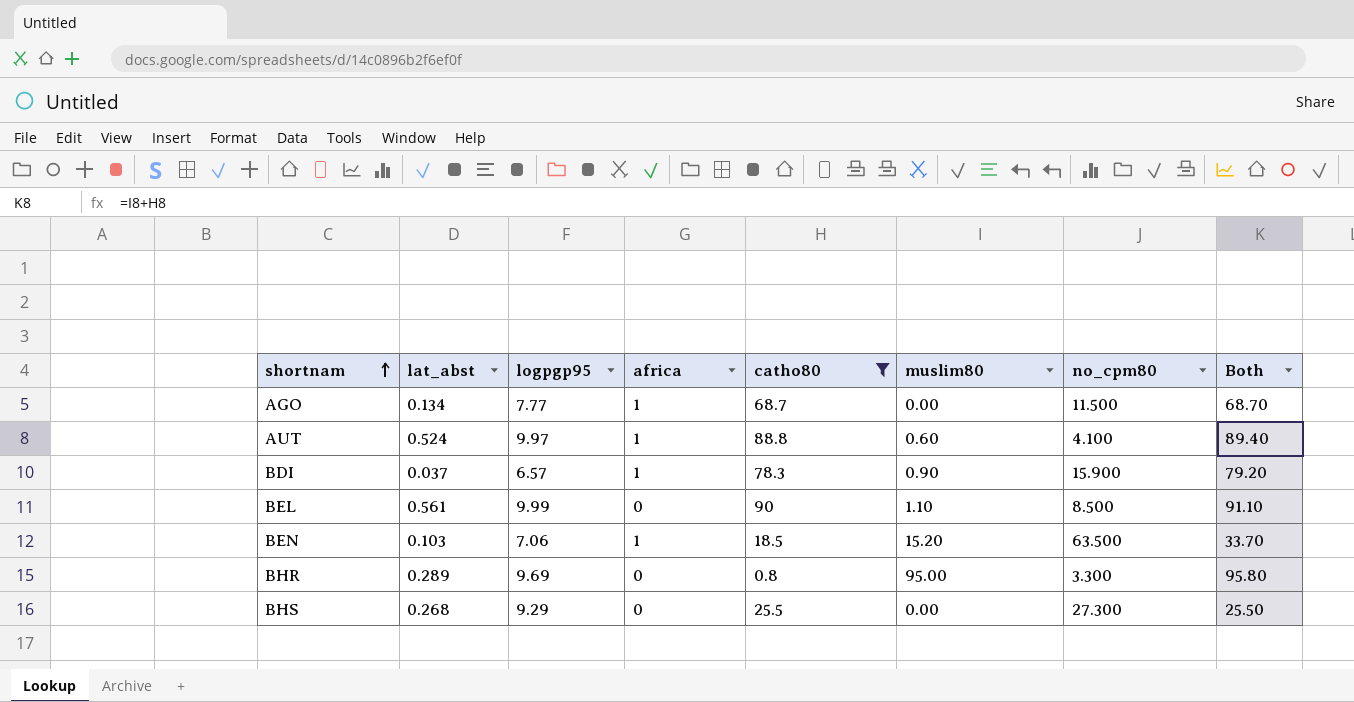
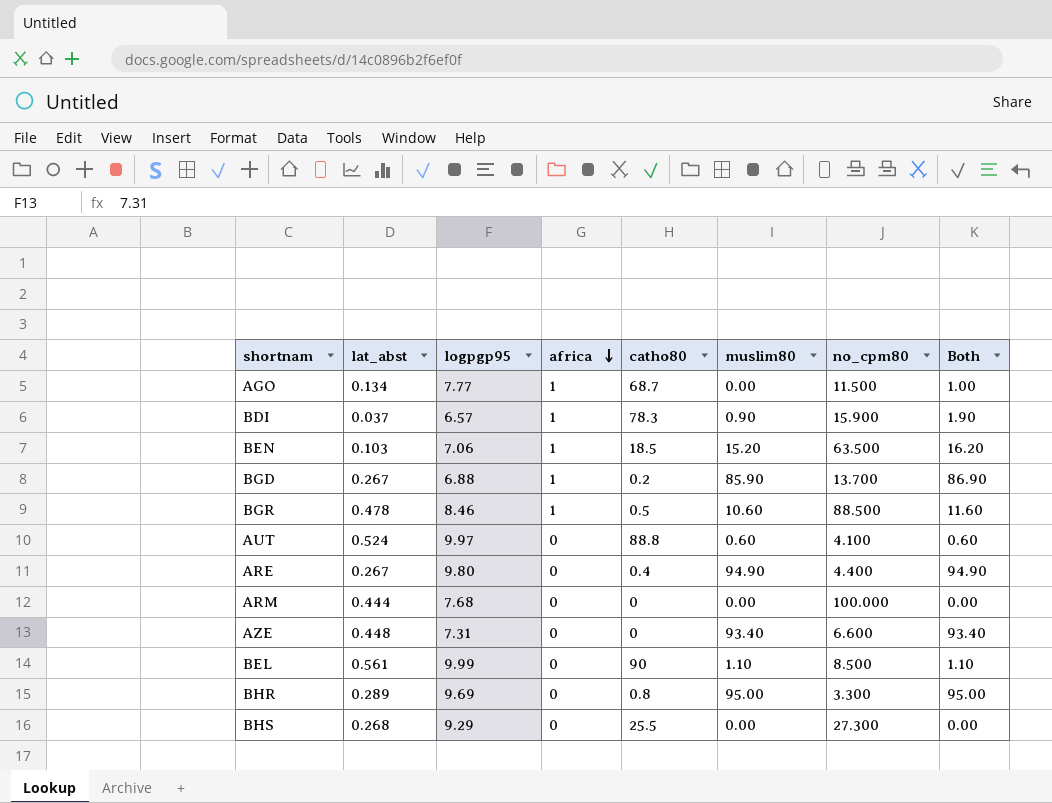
filter: catho80 >= 0.8 -> none
row order: shortnam ascending -> africa descending
column Both | formula: [catho80] + [muslim80] -> [africa] + [muslim80]
AUT | africa: 1 -> 0

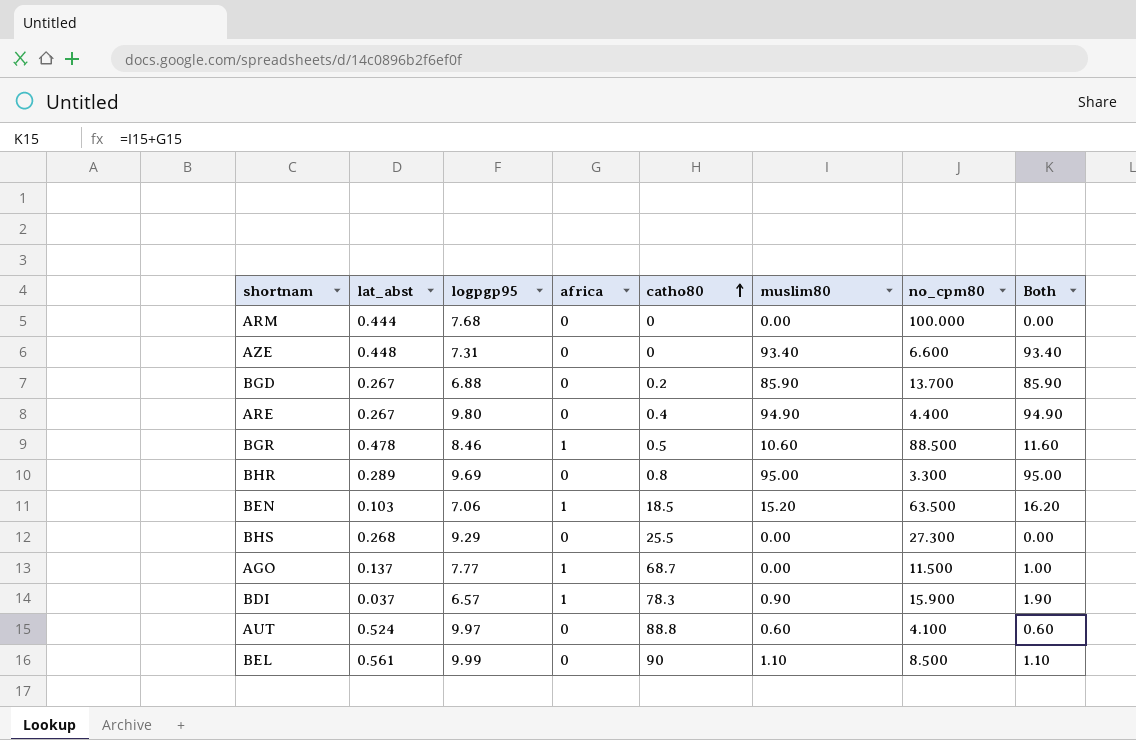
row order: africa descending -> catho80 ascending
BGD | africa: 1 -> 0
BGD | Both: 86.90 -> 85.90
AGO | lat_abst: 0.134 -> 0.137

